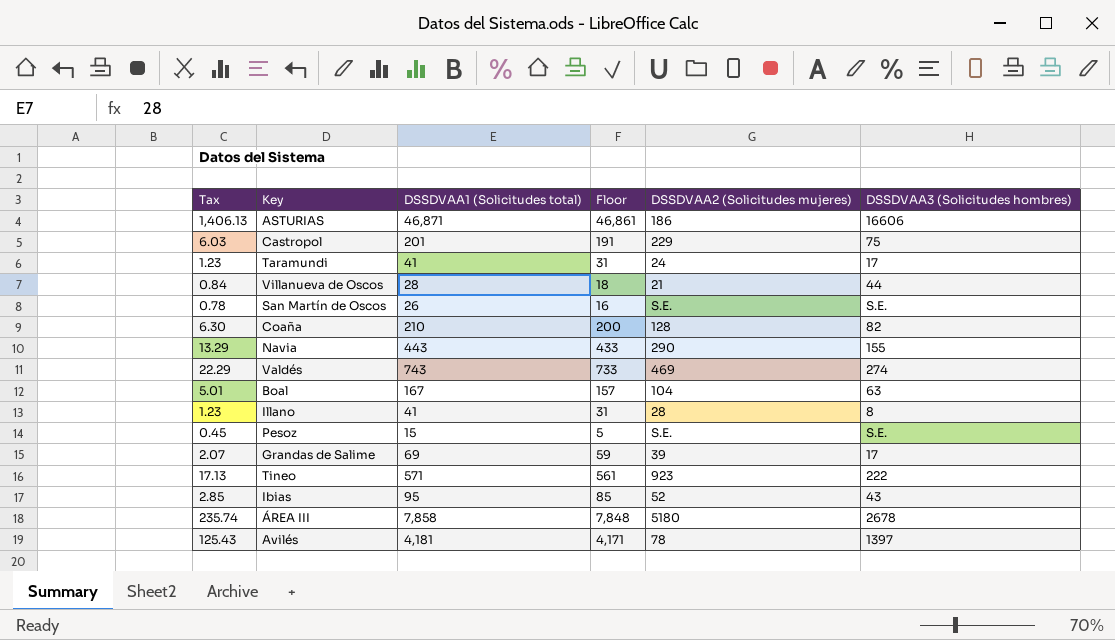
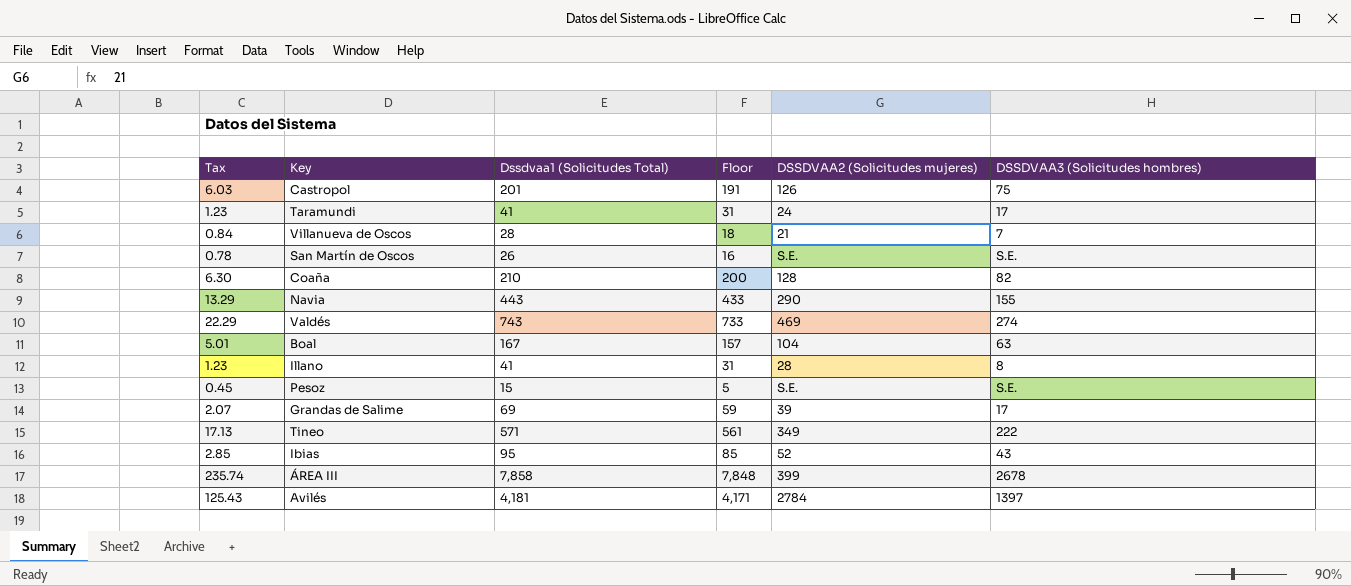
column name: DSSDVAA1 (Solicitudes total) -> Dssdvaa1 (Solicitudes Total)
row ASTURIAS: 1,406.13 | 46,871 | 46,861 | 186 | 16606 -> none
Castropol | DSSDVAA2 (Solicitudes mujeres): 229 -> 126
Villanueva de Oscos | DSSDVAA3 (Solicitudes hombres): 44 -> 7
Tineo | DSSDVAA2 (Solicitudes mujeres): 923 -> 349
ÁREA III | DSSDVAA2 (Solicitudes mujeres): 5180 -> 399
Avilés | DSSDVAA2 (Solicitudes mujeres): 78 -> 2784

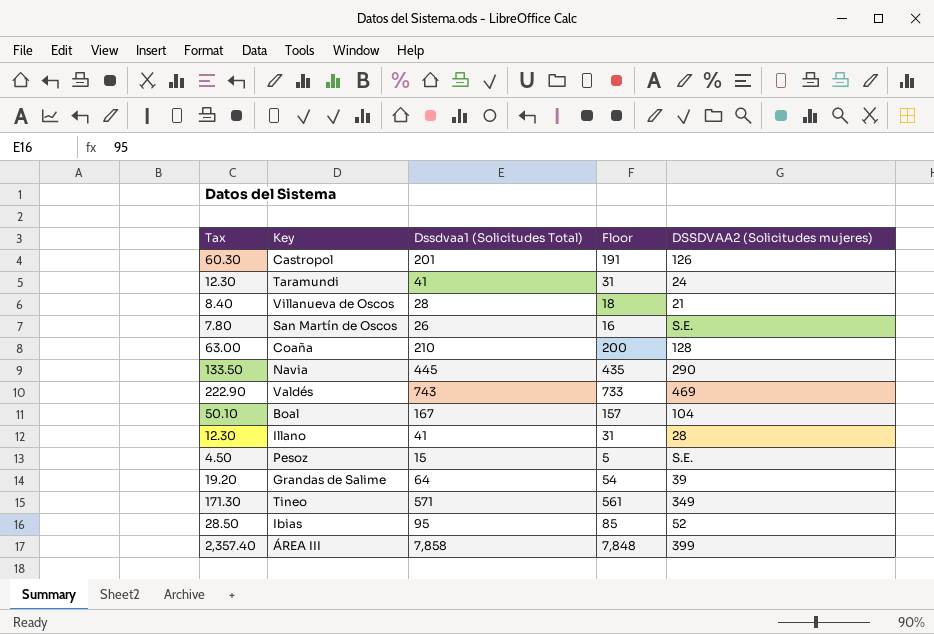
column DSSDVAA3 (Solicitudes hombres) | position: 6 -> none
column Tax | formula: [Dssdvaa1 (Solicitudes Total)] * 0.03 -> [Dssdvaa1 (Solicitudes Total)] * 0.3
row Avilés: 125.43 | 4,181 | 4,171 | 2784 | 1397 -> none
Navia | Dssdvaa1 (Solicitudes Total): 443 -> 445
Navia | Floor: 433 -> 435
Grandas de Salime | Dssdvaa1 (Solicitudes Total): 69 -> 64
Grandas de Salime | Floor: 59 -> 54

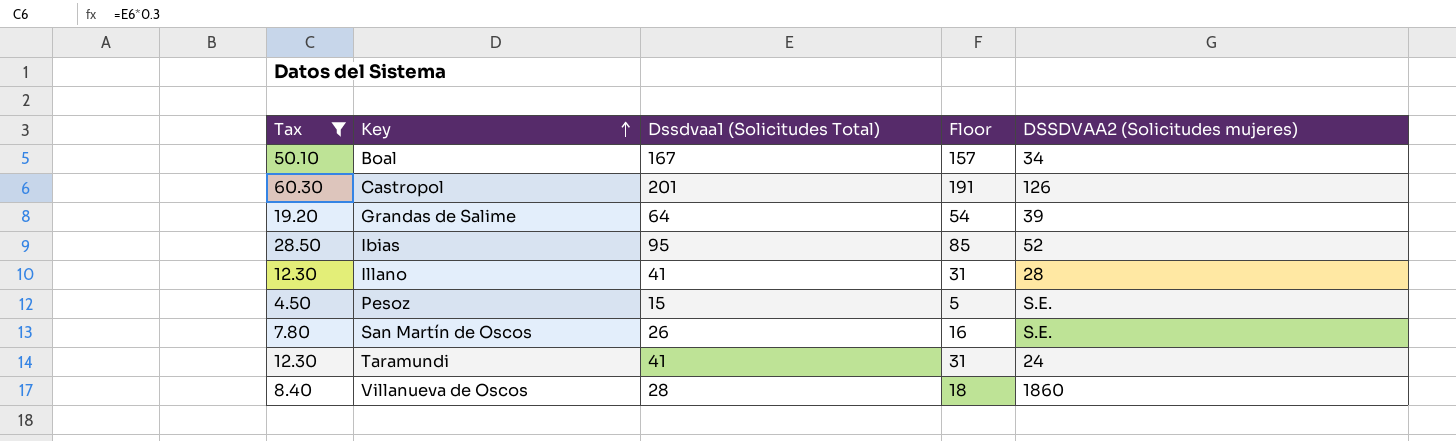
filter: none -> Tax <= 60.30
row order: none -> Key ascending
Boal | DSSDVAA2 (Solicitudes mujeres): 104 -> 34
Villanueva de Oscos | DSSDVAA2 (Solicitudes mujeres): 21 -> 1860

